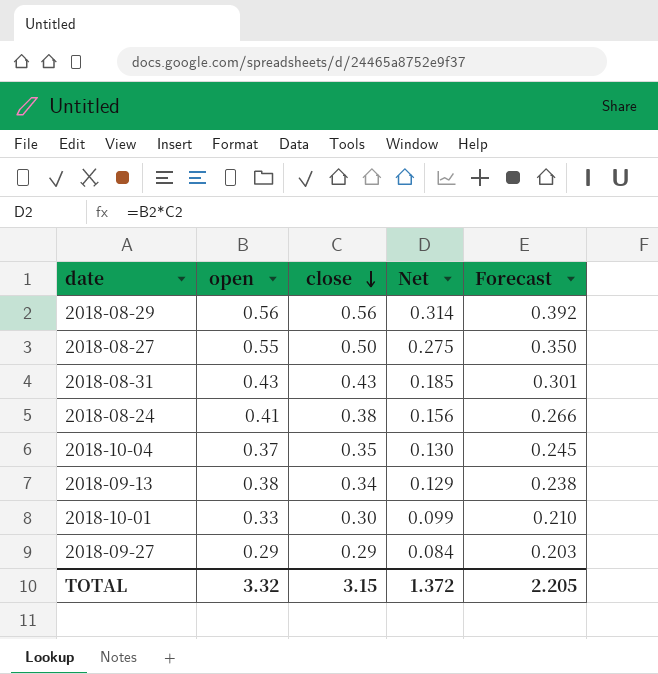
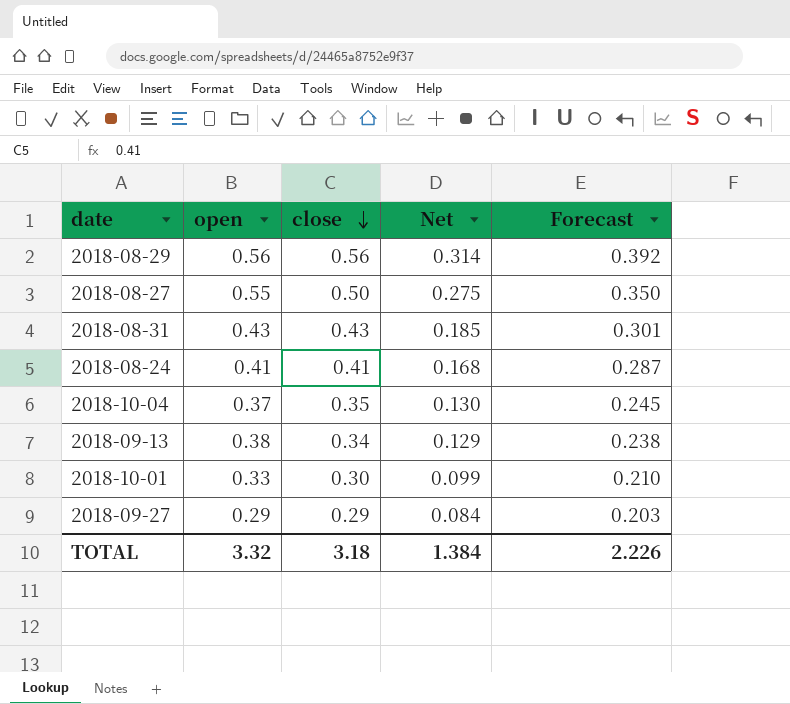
2018-08-24 | close: 0.38 -> 0.41
2018-08-24 | Net: 0.156 -> 0.168
2018-08-24 | Forecast: 0.266 -> 0.287
TOTAL | close: 3.15 -> 3.18
TOTAL | Net: 1.372 -> 1.384
TOTAL | Forecast: 2.205 -> 2.226

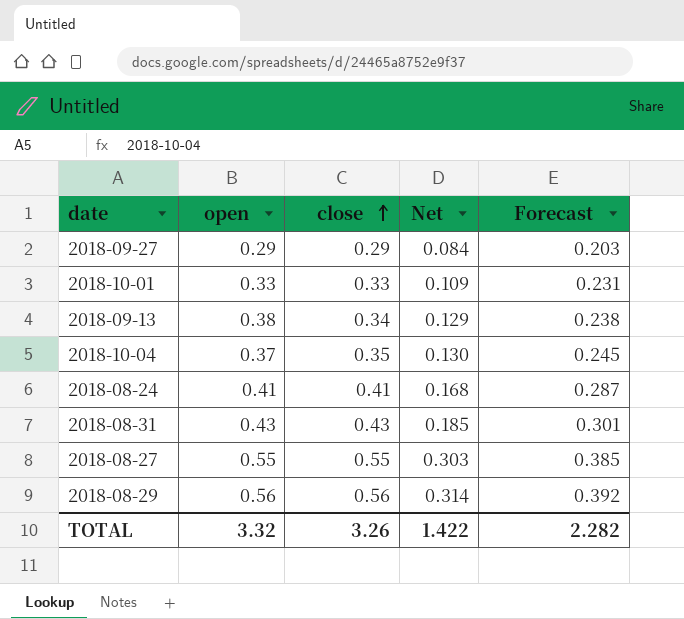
row order: close descending -> close ascending
2018-10-01 | close: 0.30 -> 0.33
2018-10-01 | Net: 0.099 -> 0.109
2018-10-01 | Forecast: 0.210 -> 0.231
2018-08-27 | close: 0.50 -> 0.55
2018-08-27 | Net: 0.275 -> 0.303
2018-08-27 | Forecast: 0.350 -> 0.385
TOTAL | close: 3.18 -> 3.26
TOTAL | Net: 1.384 -> 1.422
TOTAL | Forecast: 2.226 -> 2.282

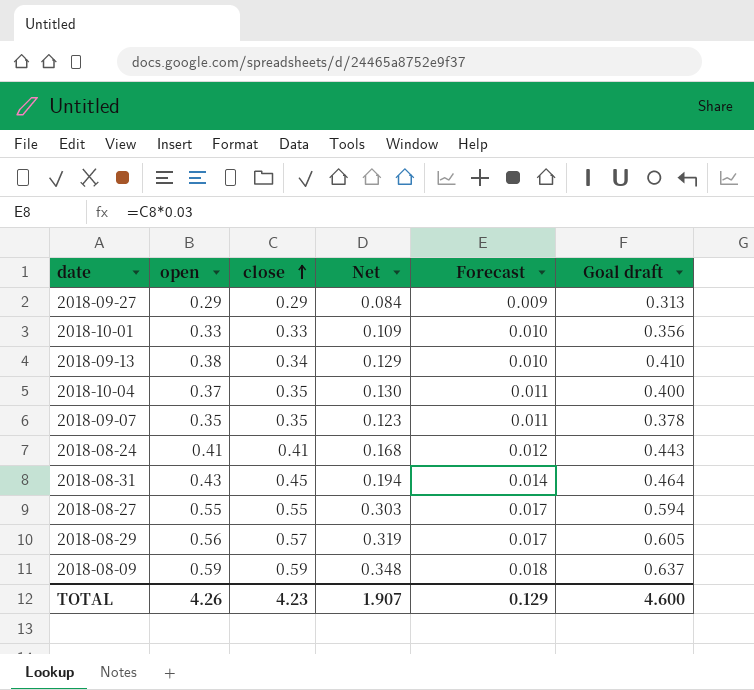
column Forecast | formula: [close] * 0.7 -> [close] * 0.03
column Goal draft | formula: none -> [open] * 1.08
row 2018-09-07: none -> 0.35 | 0.35 | 0.123 | 0.011 | 0.378
2018-08-31 | close: 0.43 -> 0.45
2018-08-31 | Net: 0.185 -> 0.194
2018-08-29 | close: 0.56 -> 0.57
2018-08-29 | Net: 0.314 -> 0.319
row 2018-08-09: none -> 0.59 | 0.59 | 0.348 | 0.018 | 0.637
TOTAL | open: 3.32 -> 4.26
TOTAL | close: 3.26 -> 4.23
TOTAL | Net: 1.422 -> 1.907
TOTAL | Forecast: 2.282 -> 0.129

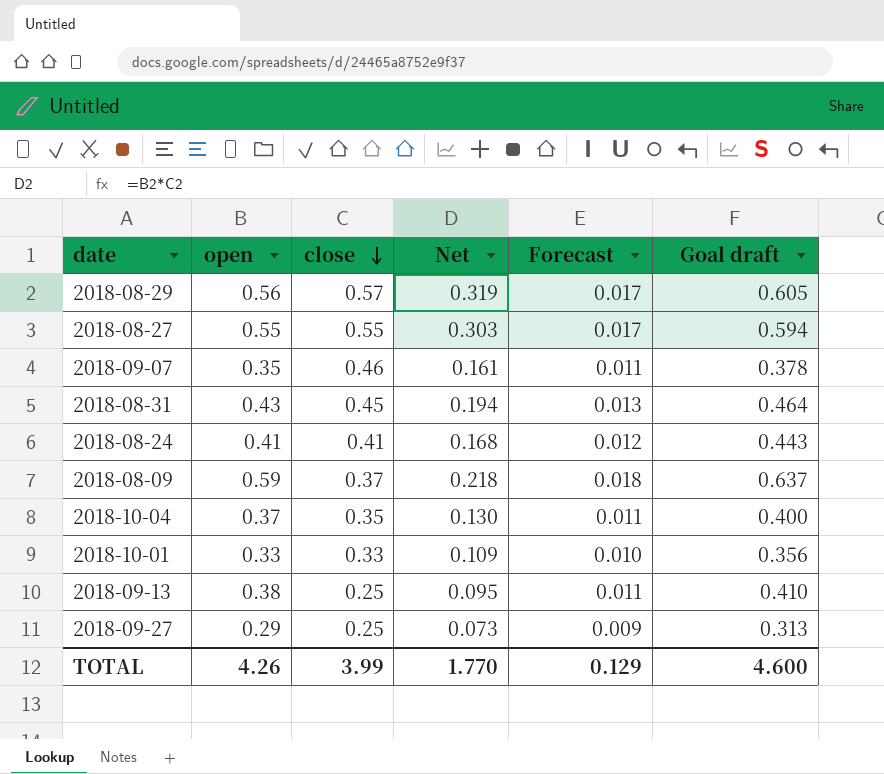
row order: close ascending -> close descending
column Forecast | formula: [close] * 0.03 -> [open] * 0.03
2018-09-07 | close: 0.35 -> 0.46
2018-09-07 | Net: 0.123 -> 0.161
2018-08-09 | close: 0.59 -> 0.37
2018-08-09 | Net: 0.348 -> 0.218
2018-09-13 | close: 0.34 -> 0.25
2018-09-13 | Net: 0.129 -> 0.095
2018-09-27 | close: 0.29 -> 0.25
2018-09-27 | Net: 0.084 -> 0.073
TOTAL | close: 4.23 -> 3.99
TOTAL | Net: 1.907 -> 1.770

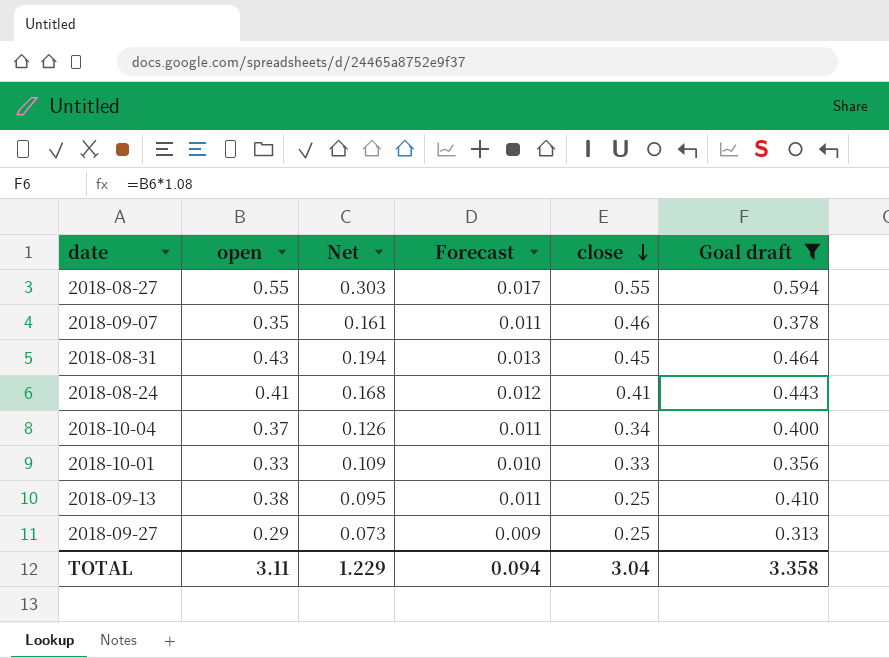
filter: none -> Goal draft <= 0.594
column close | position: 3 -> 5
2018-10-04 | Net: 0.130 -> 0.126
2018-10-04 | close: 0.35 -> 0.34
TOTAL | open: 4.26 -> 3.11
TOTAL | Net: 1.770 -> 1.229
TOTAL | Forecast: 0.129 -> 0.094
TOTAL | close: 3.99 -> 3.04
TOTAL | Goal draft: 4.600 -> 3.358

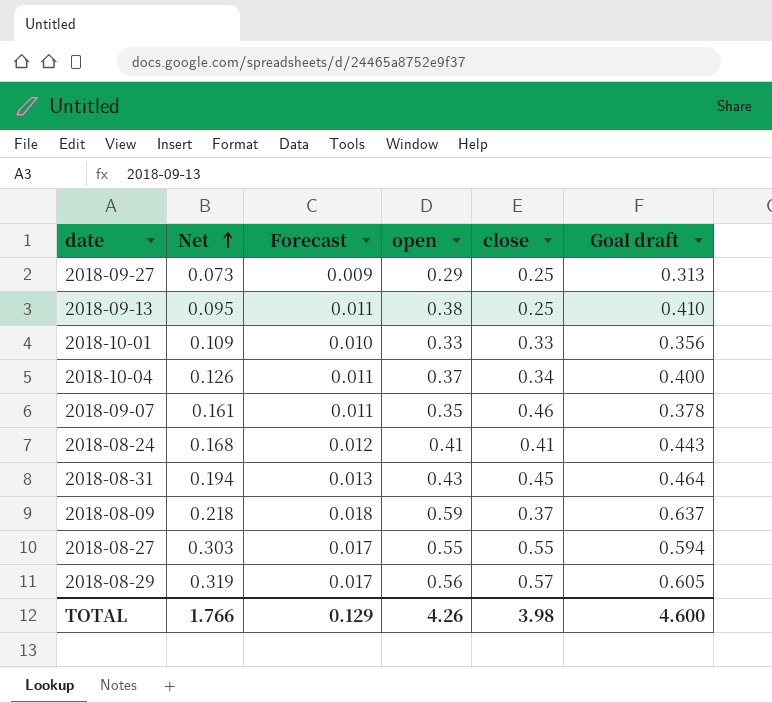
filter: Goal draft <= 0.594 -> none
row order: close descending -> Net ascending
column open | position: 2 -> 4
TOTAL | Net: 1.229 -> 1.766
TOTAL | Forecast: 0.094 -> 0.129
TOTAL | open: 3.11 -> 4.26
TOTAL | close: 3.04 -> 3.98
TOTAL | Goal draft: 3.358 -> 4.600

